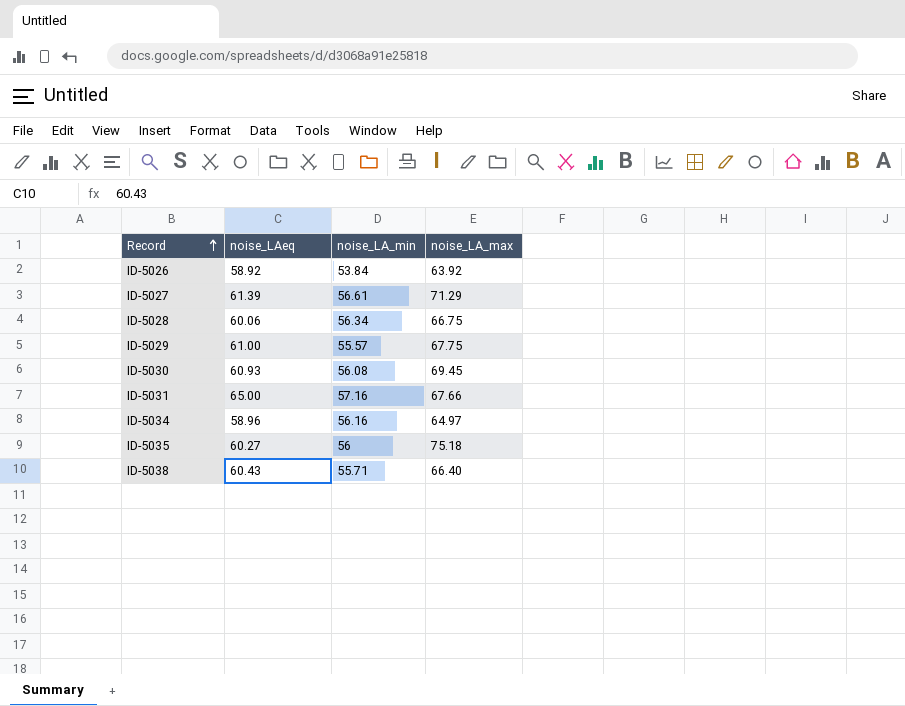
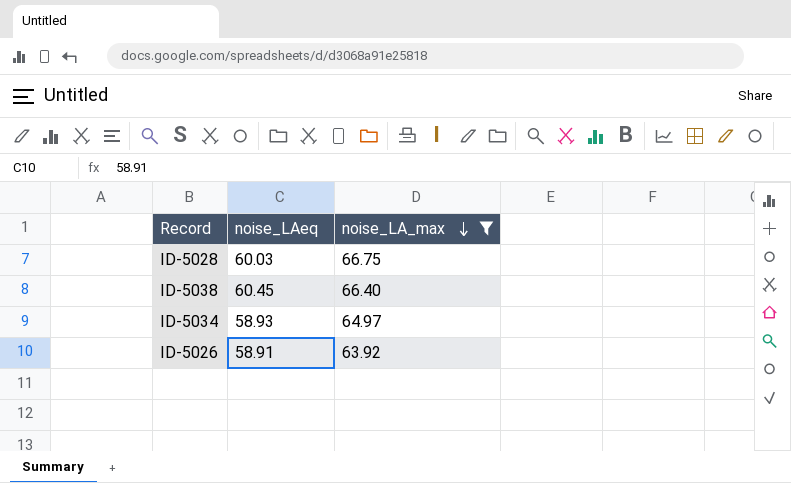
filter: none -> noise_LA_max <= 66.75
row order: Record ascending -> noise_LA_max descending
column noise_LA_min | position: 3 -> none
ID-5028 | noise_LAeq: 60.06 -> 60.03
ID-5038 | noise_LAeq: 60.43 -> 60.45
ID-5034 | noise_LAeq: 58.96 -> 58.93
ID-5026 | noise_LAeq: 58.92 -> 58.91

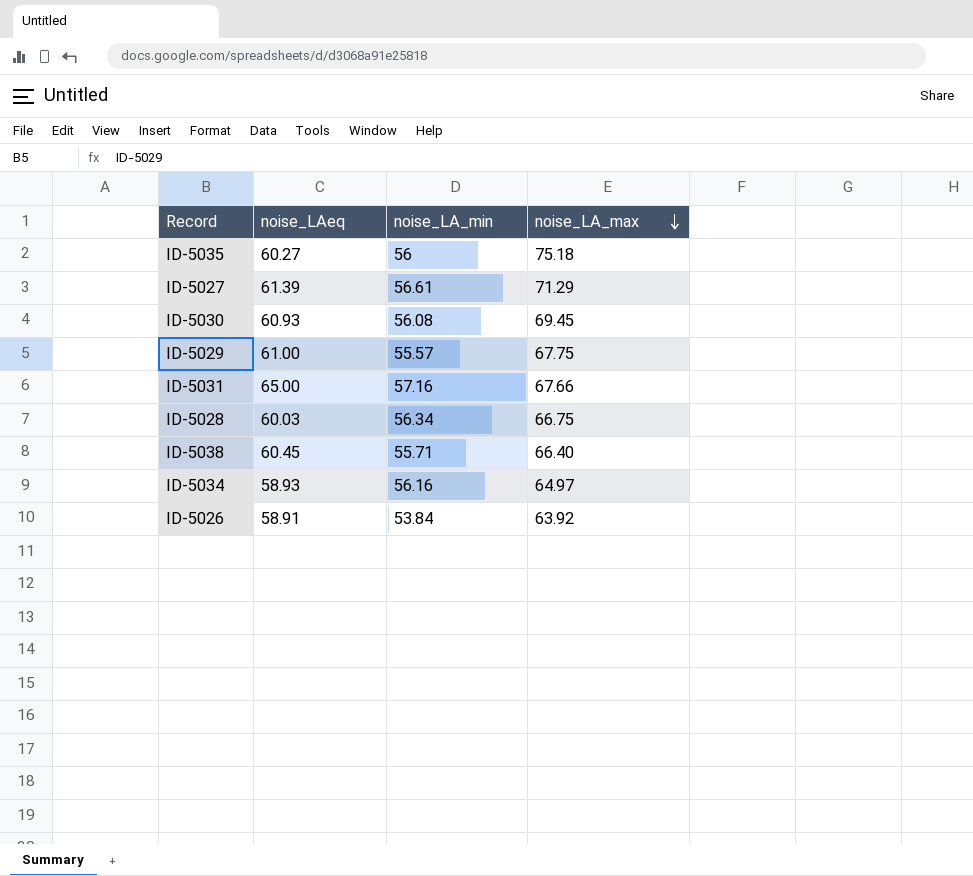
filter: noise_LA_max <= 66.75 -> none
column noise_LA_min | position: none -> 3

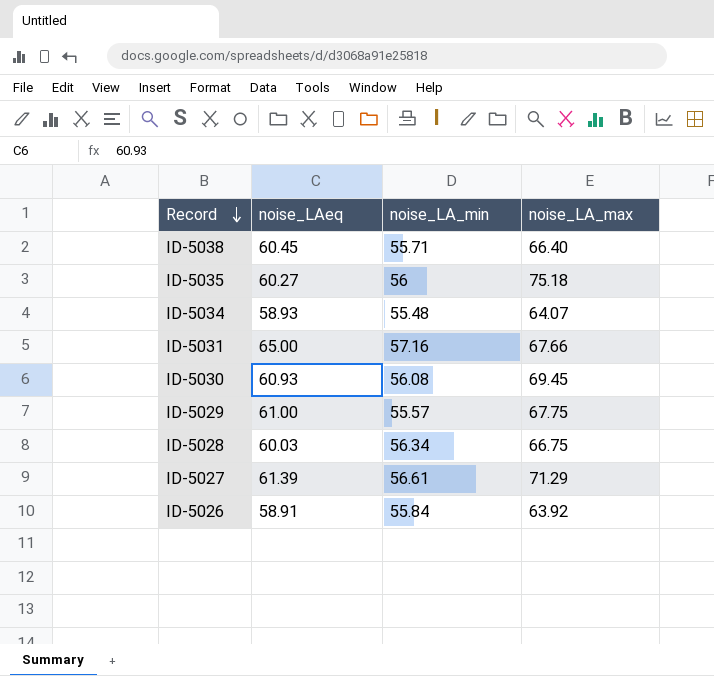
row order: noise_LA_max descending -> Record descending
ID-5034 | noise_LA_min: 56.16 -> 55.48
ID-5034 | noise_LA_max: 64.97 -> 64.07
ID-5026 | noise_LA_min: 53.84 -> 55.84

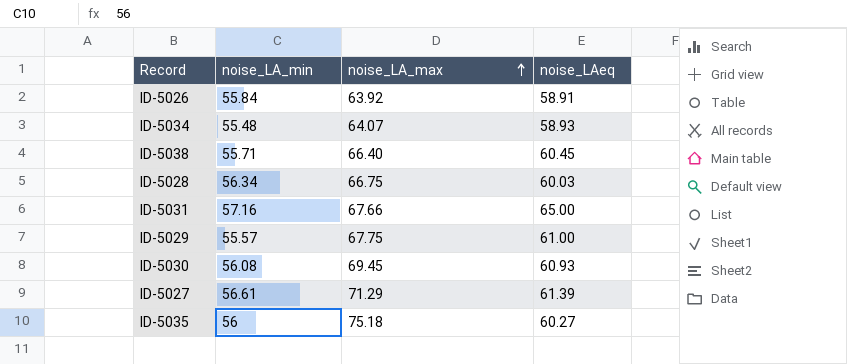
row order: Record descending -> noise_LA_max ascending
column noise_LAeq | position: 2 -> 4

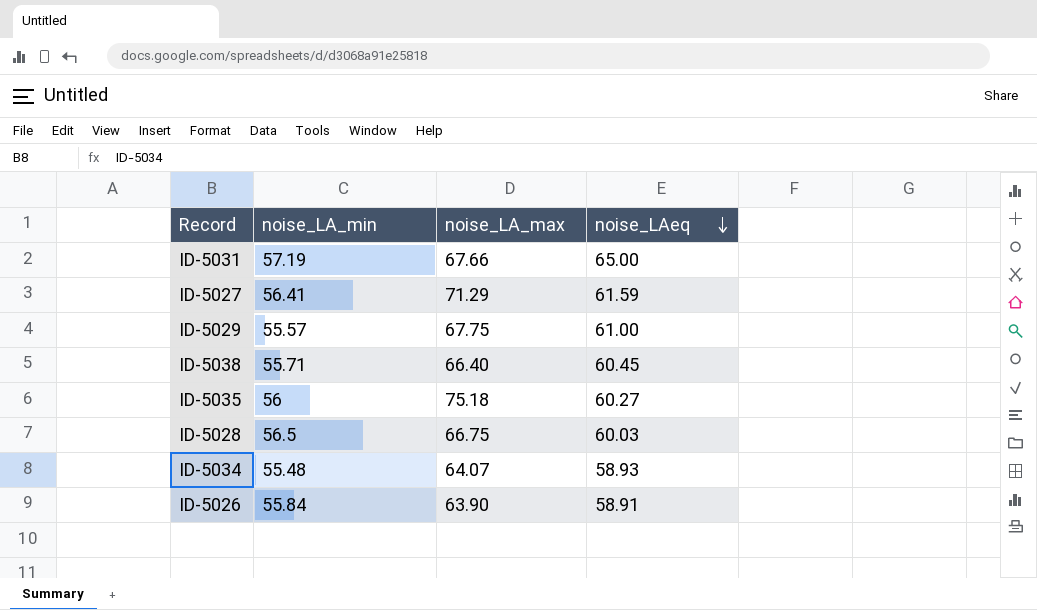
row order: noise_LA_max ascending -> noise_LAeq descending
row ID-5030: 56.08 | 69.45 | 60.93 -> none
ID-5031 | noise_LA_min: 57.16 -> 57.19
ID-5027 | noise_LA_min: 56.61 -> 56.41
ID-5027 | noise_LAeq: 61.39 -> 61.59
ID-5028 | noise_LA_min: 56.34 -> 56.5
ID-5026 | noise_LA_max: 63.92 -> 63.90

